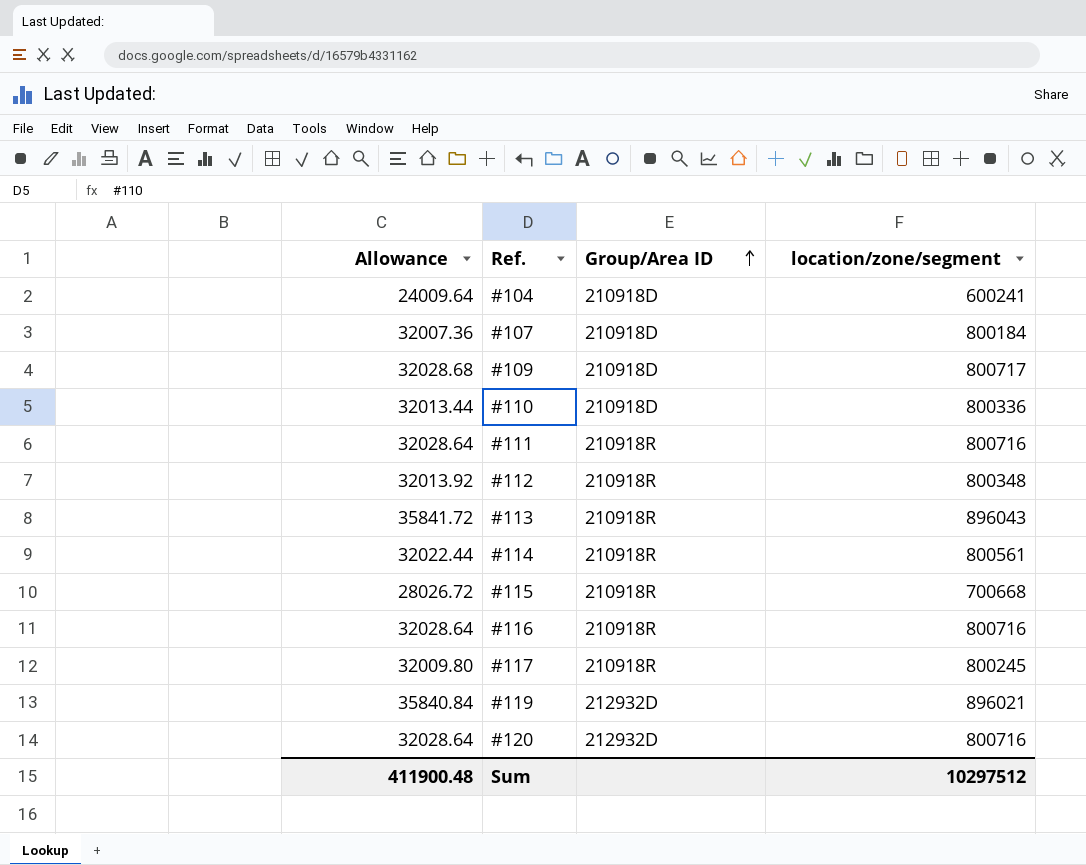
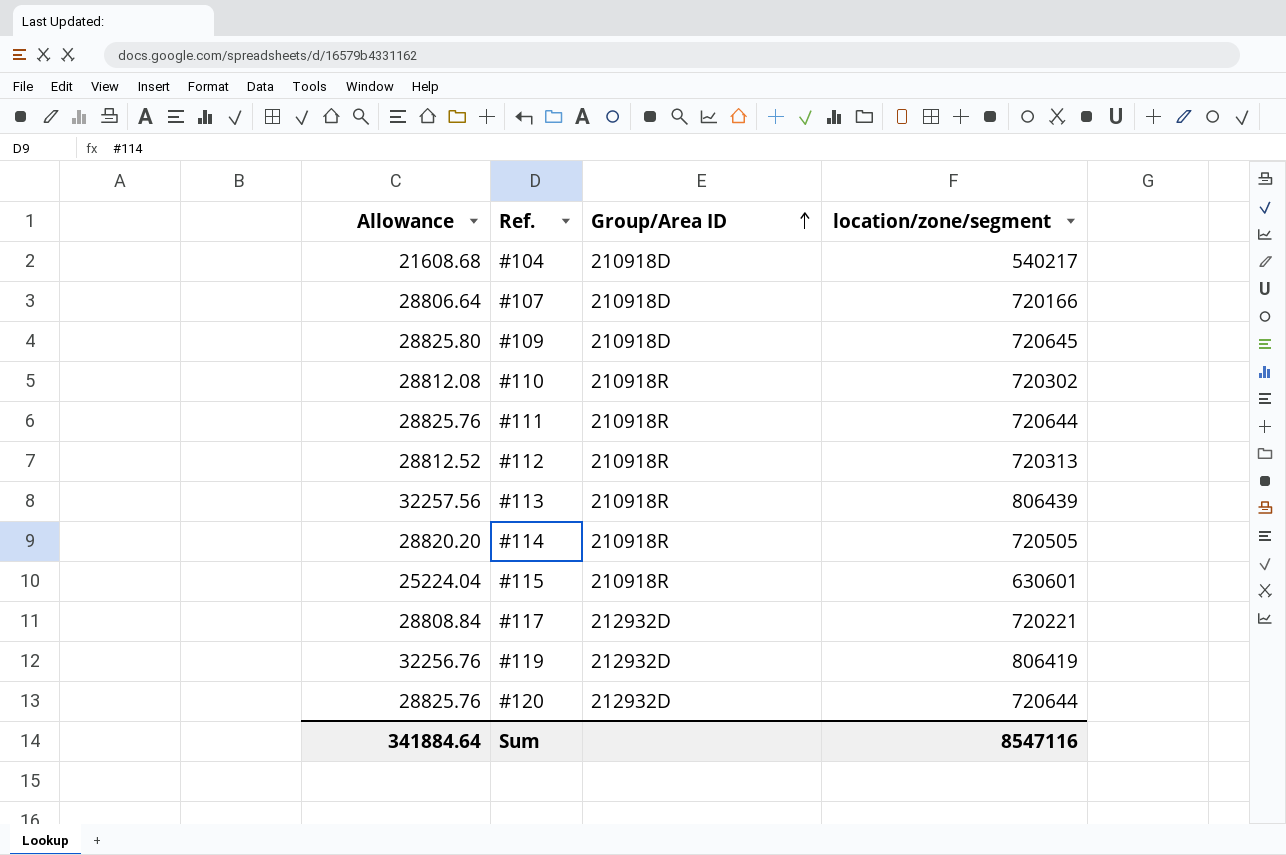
row #116: 32028.64 | 210918R | 800716 -> none
#104 | Allowance: 24009.64 -> 21608.68
#104 | location/zone/segment: 600241 -> 540217
#107 | Allowance: 32007.36 -> 28806.64
#107 | location/zone/segment: 800184 -> 720166
#109 | Allowance: 32028.68 -> 28825.80
#109 | location/zone/segment: 800717 -> 720645
#110 | Allowance: 32013.44 -> 28812.08
#110 | Group/Area ID: 210918D -> 210918R
#110 | location/zone/segment: 800336 -> 720302
#111 | Allowance: 32028.64 -> 28825.76
#111 | location/zone/segment: 800716 -> 720644
#112 | Allowance: 32013.92 -> 28812.52
#112 | location/zone/segment: 800348 -> 720313
#113 | Allowance: 35841.72 -> 32257.56
#113 | location/zone/segment: 896043 -> 806439
#114 | Allowance: 32022.44 -> 28820.20
#114 | location/zone/segment: 800561 -> 720505
#115 | Allowance: 28026.72 -> 25224.04
#115 | location/zone/segment: 700668 -> 630601
#117 | Allowance: 32009.80 -> 28808.84
#117 | Group/Area ID: 210918R -> 212932D
#117 | location/zone/segment: 800245 -> 720221
#119 | Allowance: 35840.84 -> 32256.76
#119 | location/zone/segment: 896021 -> 806419
#120 | Allowance: 32028.64 -> 28825.76
#120 | location/zone/segment: 800716 -> 720644
Sum | Allowance: 411900.48 -> 341884.64
Sum | location/zone/segment: 10297512 -> 8547116

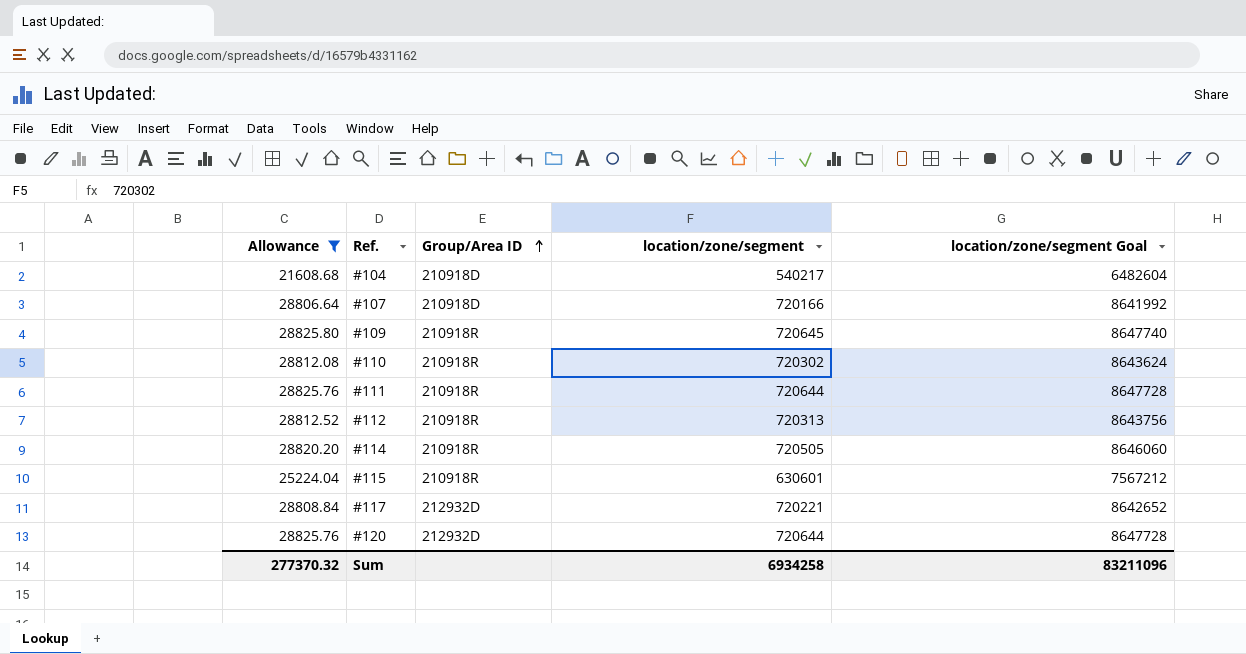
filter: none -> Allowance <= 28825.80
column location/zone/segment Goal | formula: none -> [location/zone/segment] * 12
#109 | Group/Area ID: 210918D -> 210918R
Sum | Allowance: 341884.64 -> 277370.32
Sum | location/zone/segment: 8547116 -> 6934258

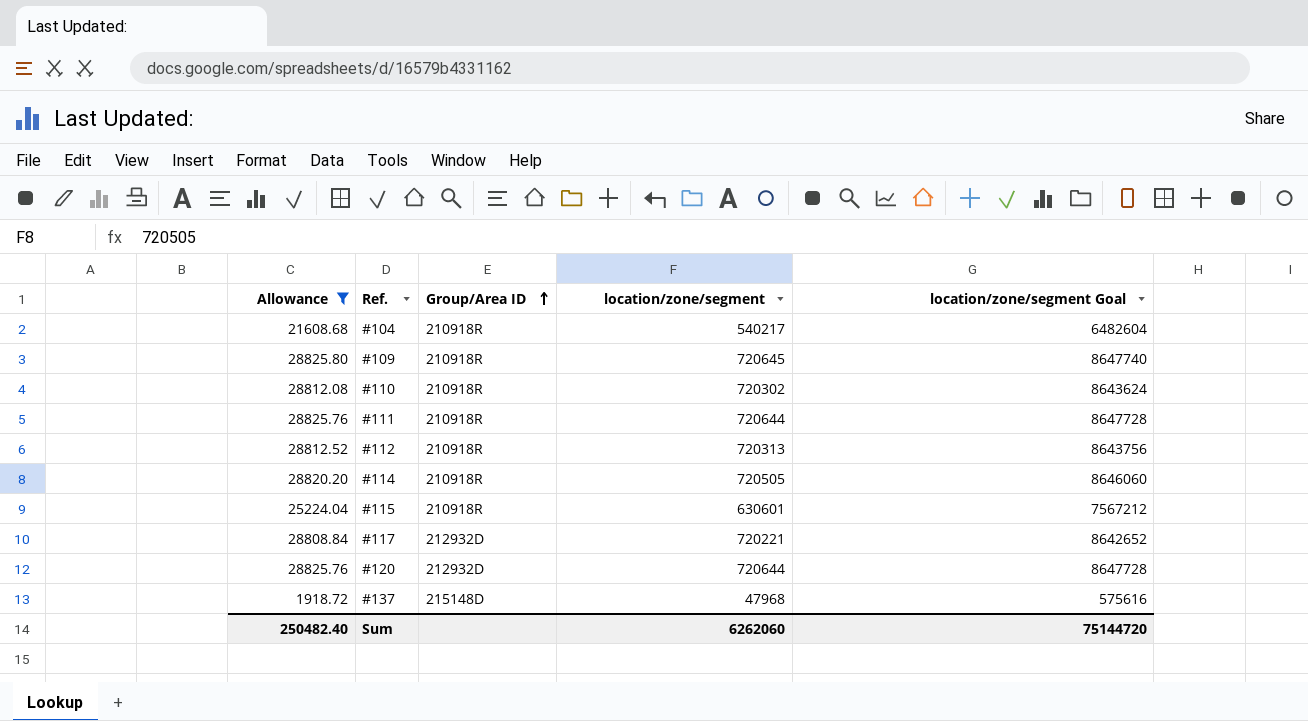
row #107: 28806.64 | 210918D | 720166 | 8641992 -> none
#104 | Group/Area ID: 210918D -> 210918R
row #137: none -> 1918.72 | 215148D | 47968 | 575616
Sum | Allowance: 277370.32 -> 250482.40
Sum | location/zone/segment: 6934258 -> 6262060
Sum | location/zone/segment Goal: 83211096 -> 75144720

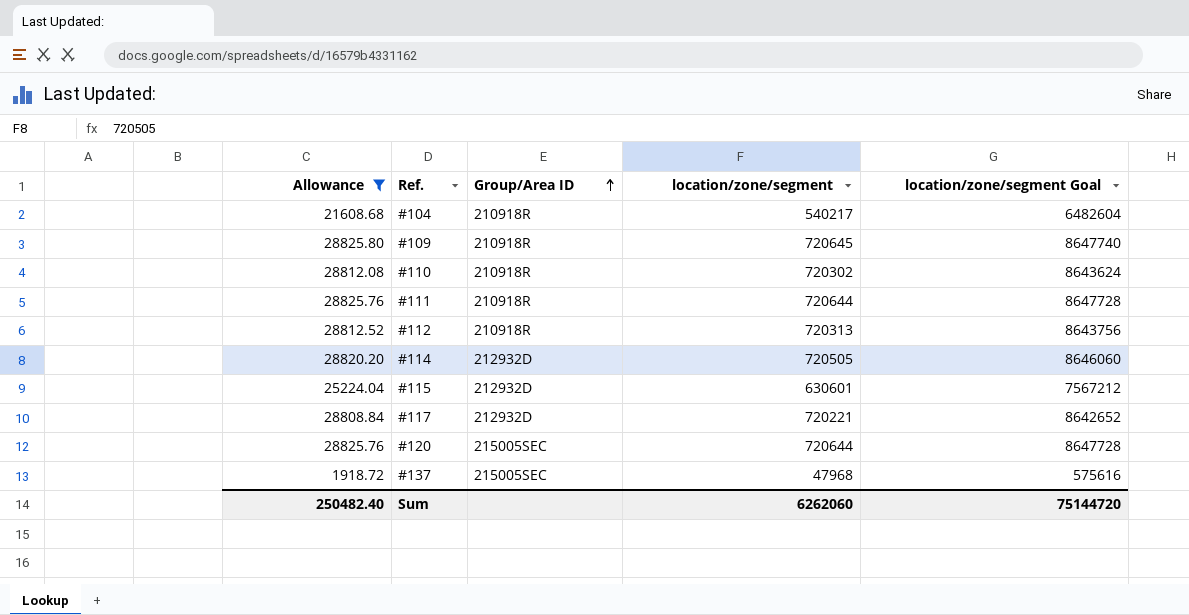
#114 | Group/Area ID: 210918R -> 212932D
#115 | Group/Area ID: 210918R -> 212932D
#120 | Group/Area ID: 212932D -> 215005SEC
#137 | Group/Area ID: 215148D -> 215005SEC

